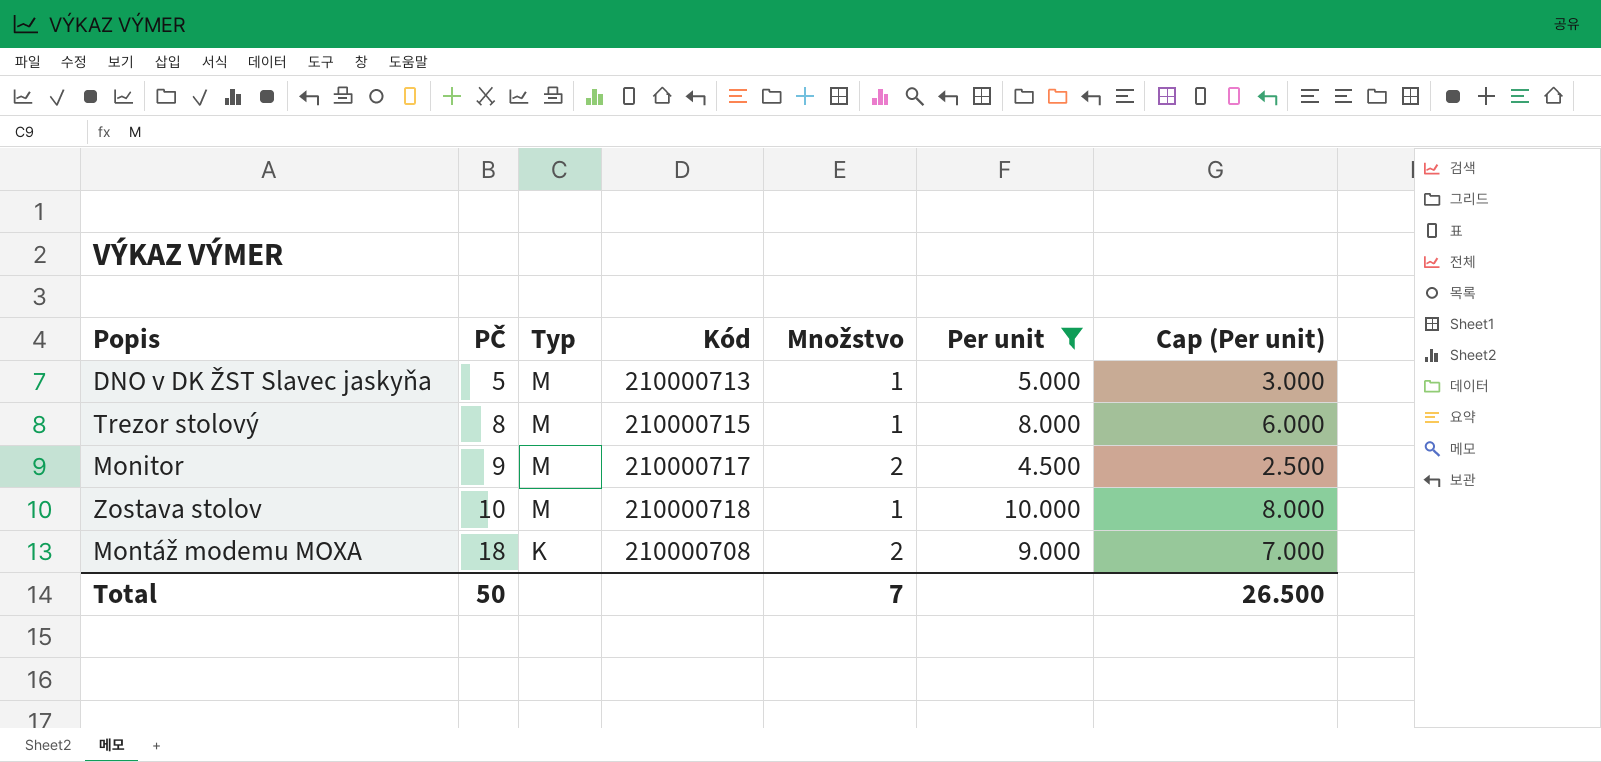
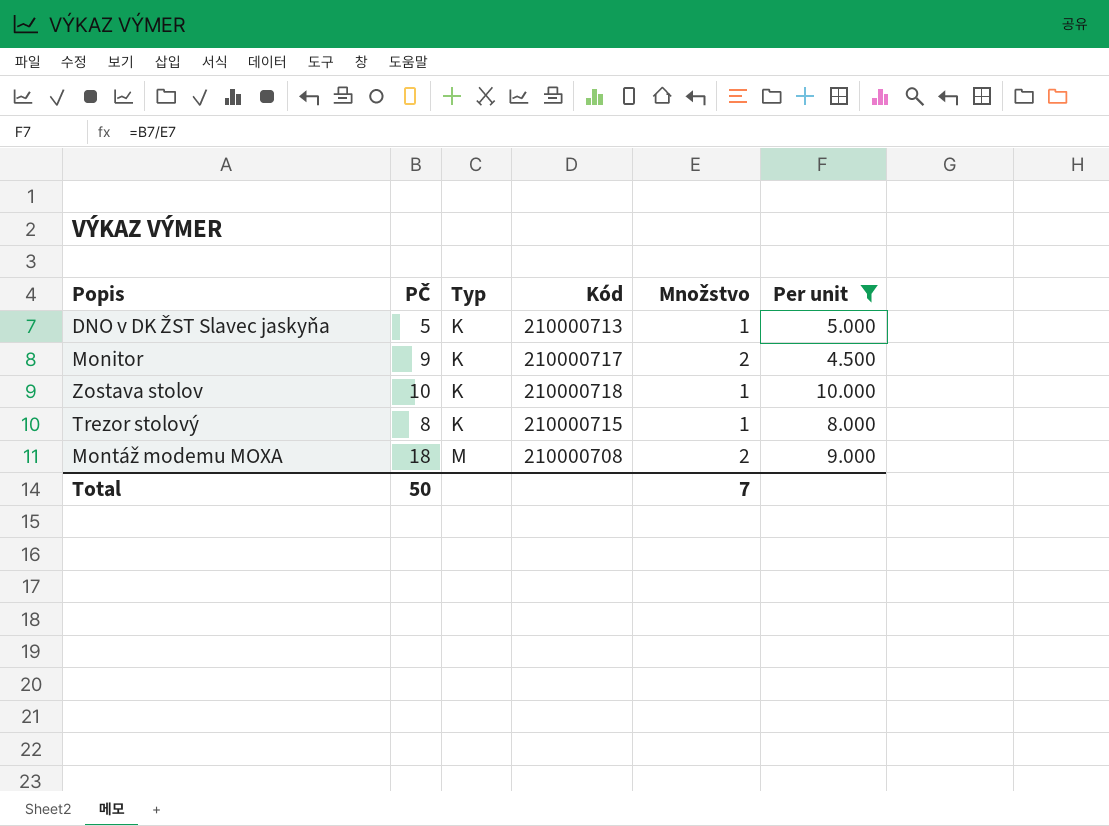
row order: PČ ascending -> Typ ascending
column Cap (Per unit) | formula: [Per unit] - 2 -> none
DNO v DK ŽST Slavec jaskyňa | Typ: M -> K
Monitor | Typ: M -> K
Zostava stolov | Typ: M -> K
Trezor stolový | Typ: M -> K
Montáž modemu MOXA | Typ: K -> M

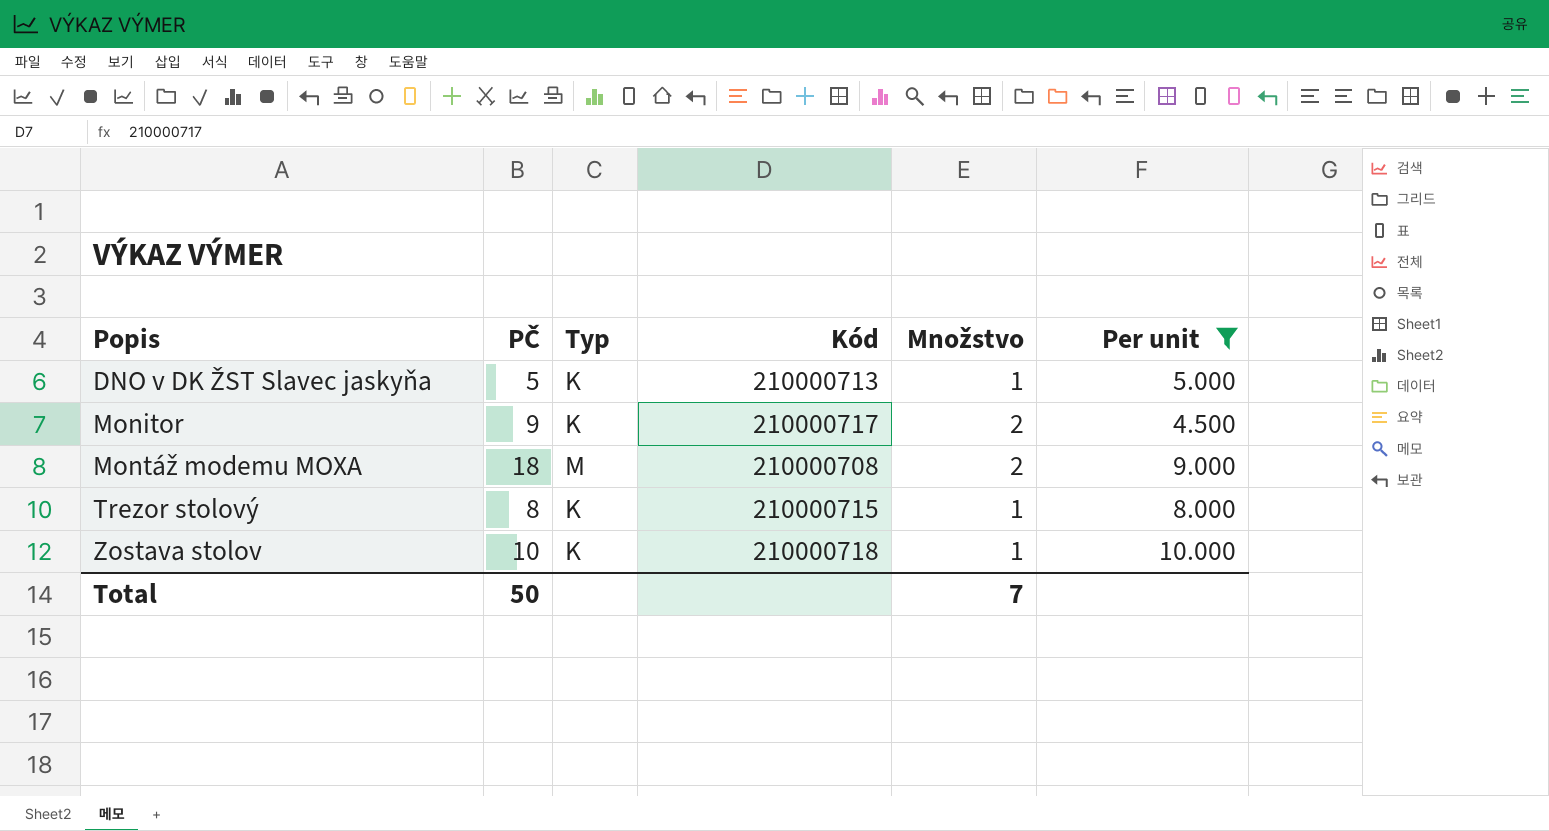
row order: Typ ascending -> Popis ascending

